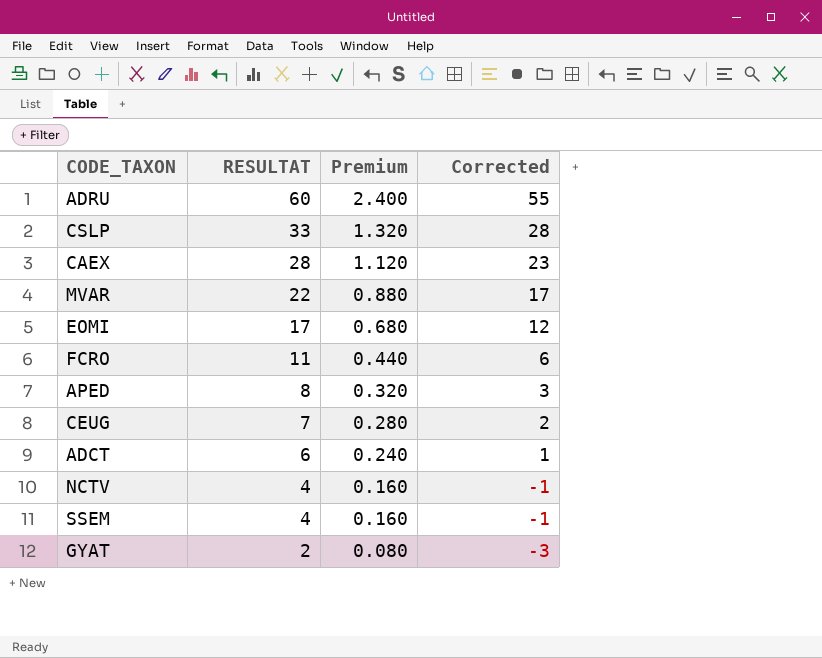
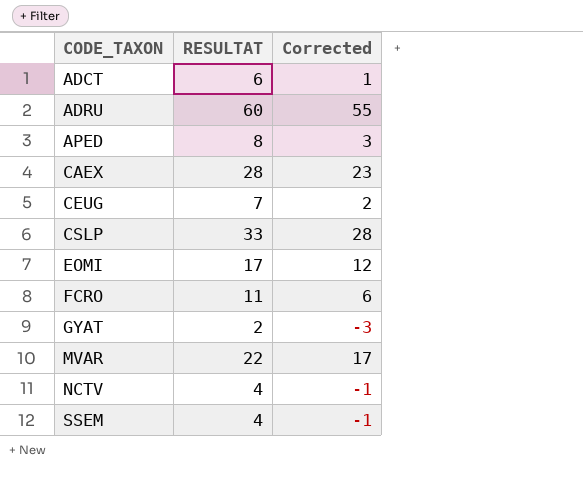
row order: RESULTAT descending -> CODE_TAXON ascending
column Premium | formula: [RESULTAT] * 0.04 -> none

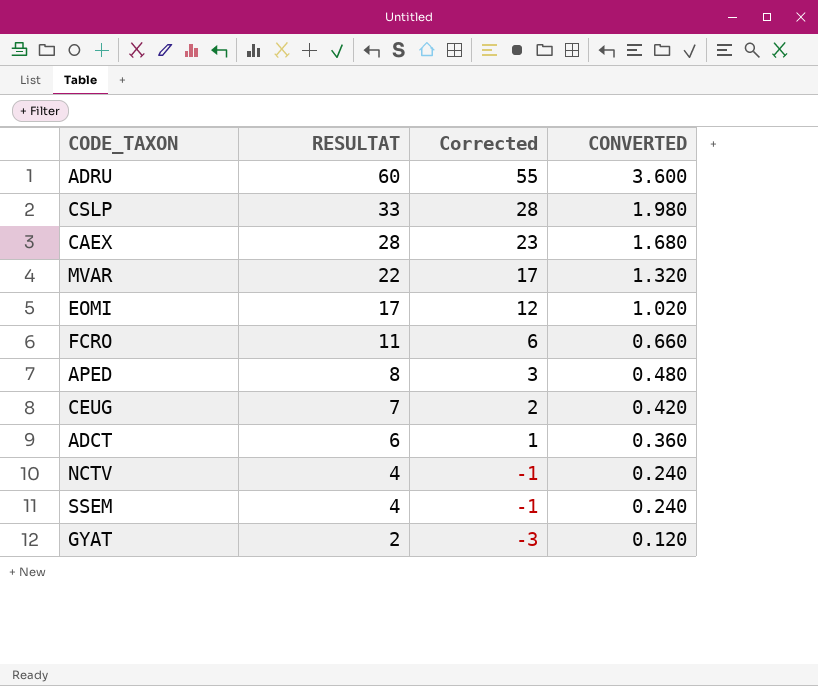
row order: CODE_TAXON ascending -> RESULTAT descending
column CONVERTED | formula: none -> [RESULTAT] * 0.06

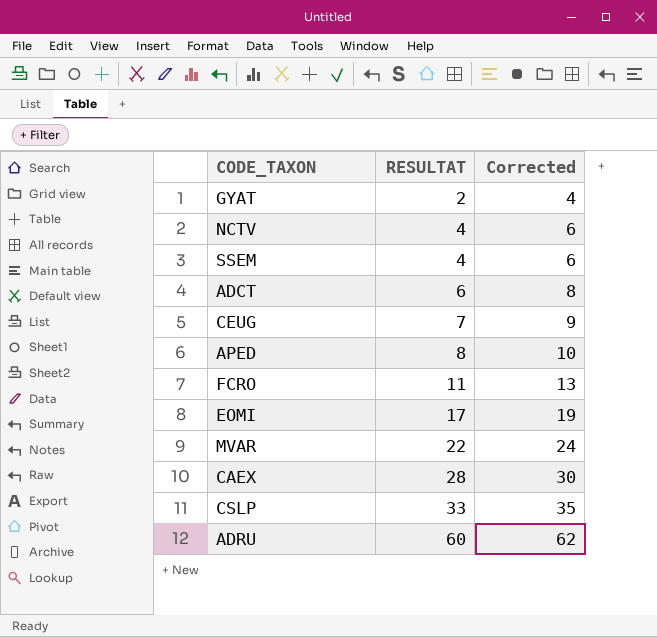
row order: RESULTAT descending -> RESULTAT ascending
column CONVERTED | formula: [RESULTAT] * 0.06 -> none
column Corrected | formula: [RESULTAT] - 5 -> [RESULTAT] + 2

